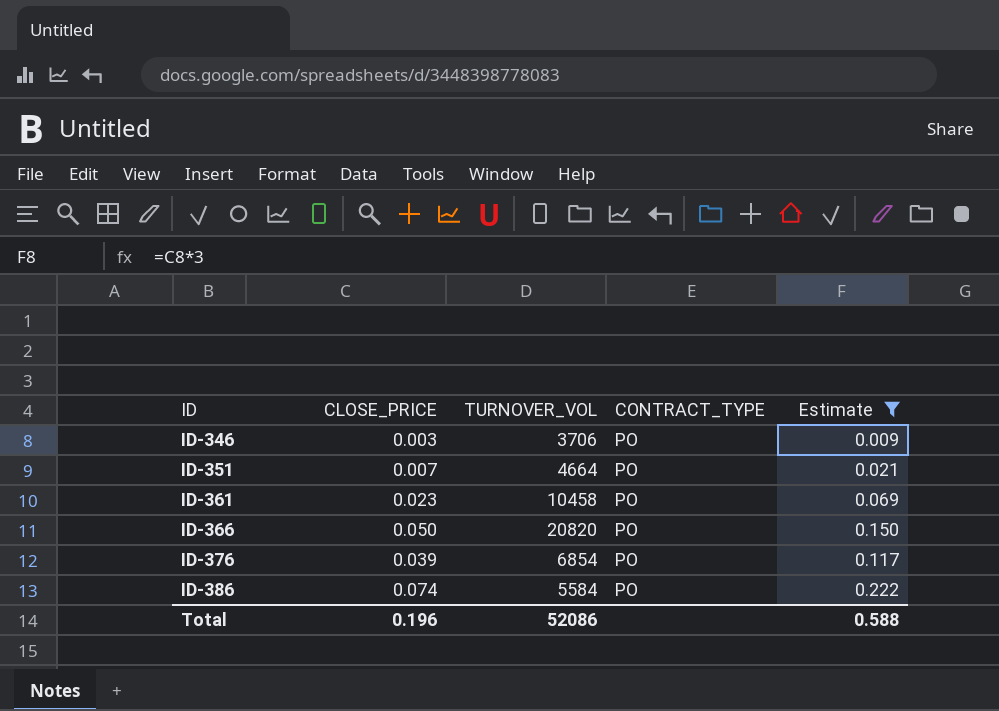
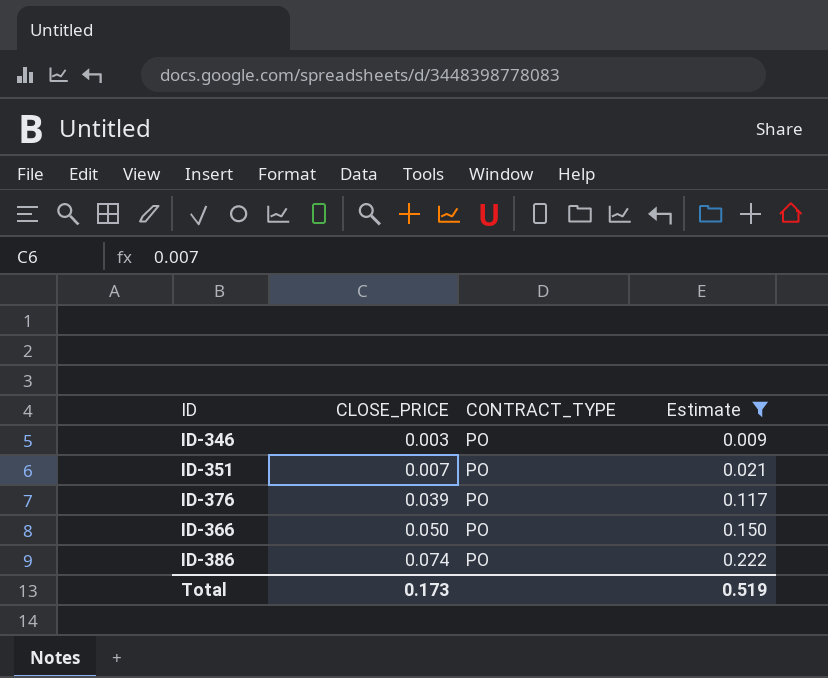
row order: ID ascending -> CLOSE_PRICE ascending
column TURNOVER_VOL | position: 3 -> none
row ID-361: 0.023 | 10458 | PO | 0.069 -> none
Total | CLOSE_PRICE: 0.196 -> 0.173
Total | Estimate: 0.588 -> 0.519

